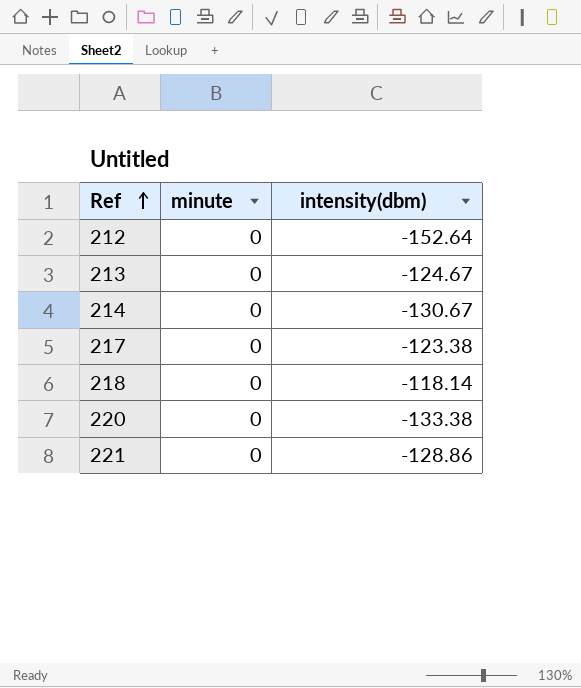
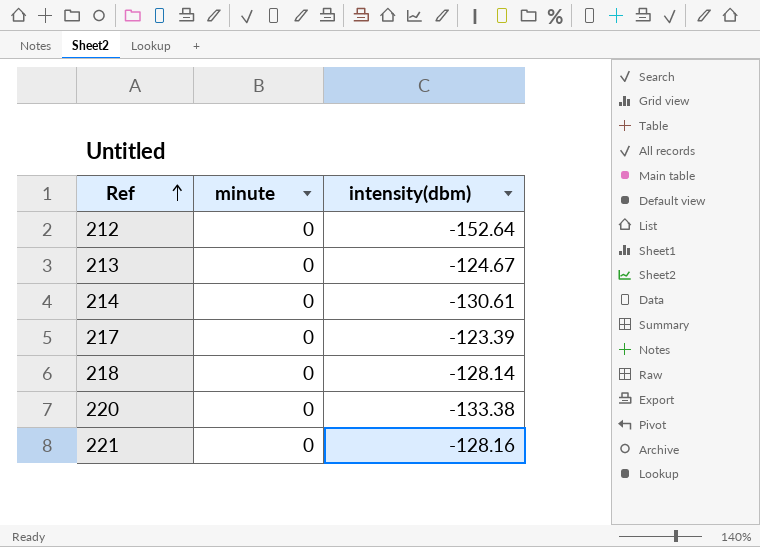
214 | intensity(dbm): -130.67 -> -130.61
217 | intensity(dbm): -123.38 -> -123.39
218 | intensity(dbm): -118.14 -> -128.14
221 | intensity(dbm): -128.86 -> -128.16

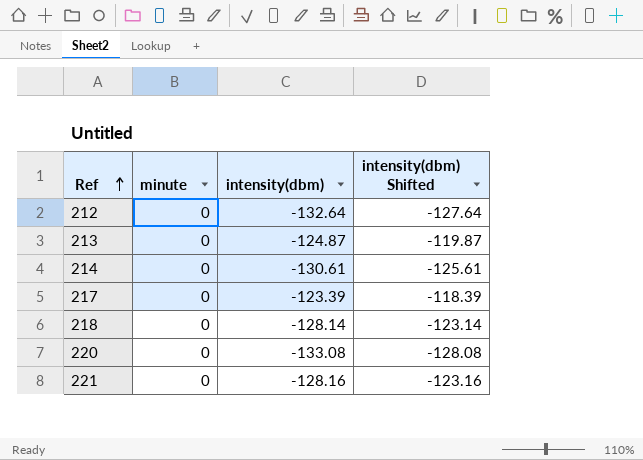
column intensity(dbm) Shifted | formula: none -> [intensity(dbm)] + 5
212 | intensity(dbm): -152.64 -> -132.64
213 | intensity(dbm): -124.67 -> -124.87
220 | intensity(dbm): -133.38 -> -133.08

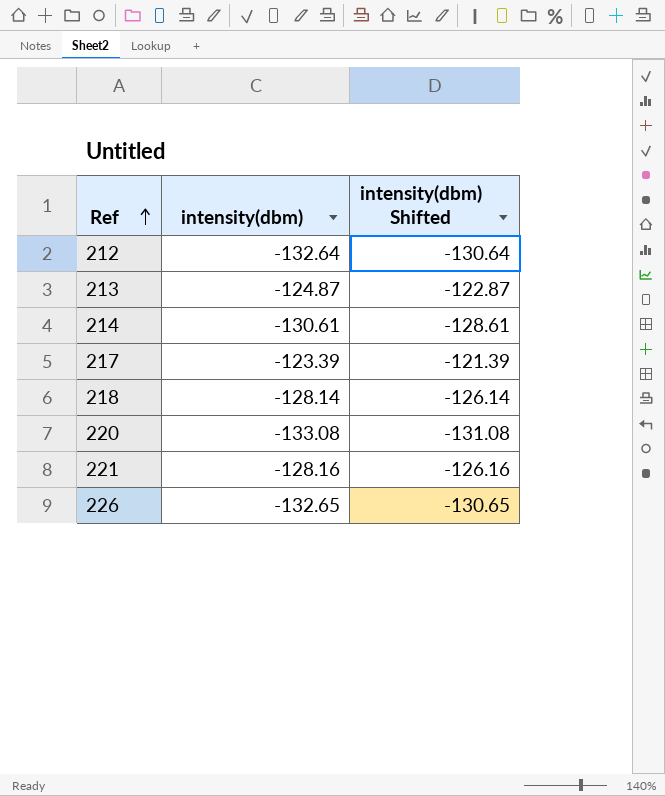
column minute | position: 2 -> none
column intensity(dbm) Shifted | formula: [intensity(dbm)] + 5 -> [intensity(dbm)] + 2
row 226: none -> -132.65 | -130.65

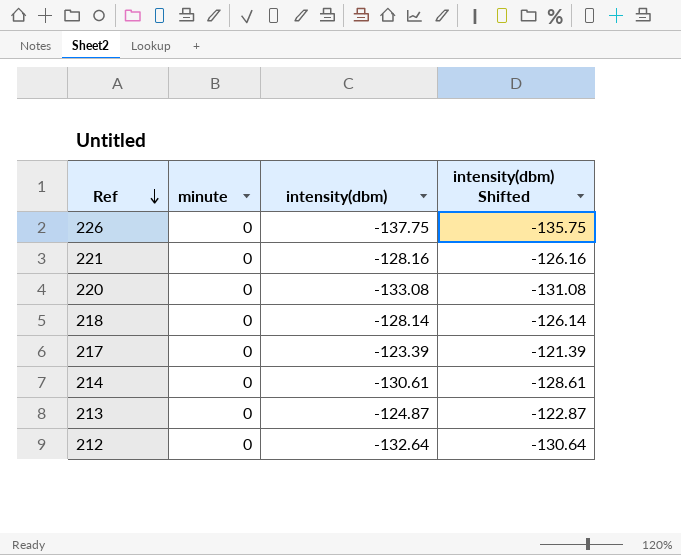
row order: Ref ascending -> Ref descending
column minute | position: none -> 2
226 | intensity(dbm): -132.65 -> -137.75
226 | intensity(dbm) Shifted: -130.65 -> -135.75

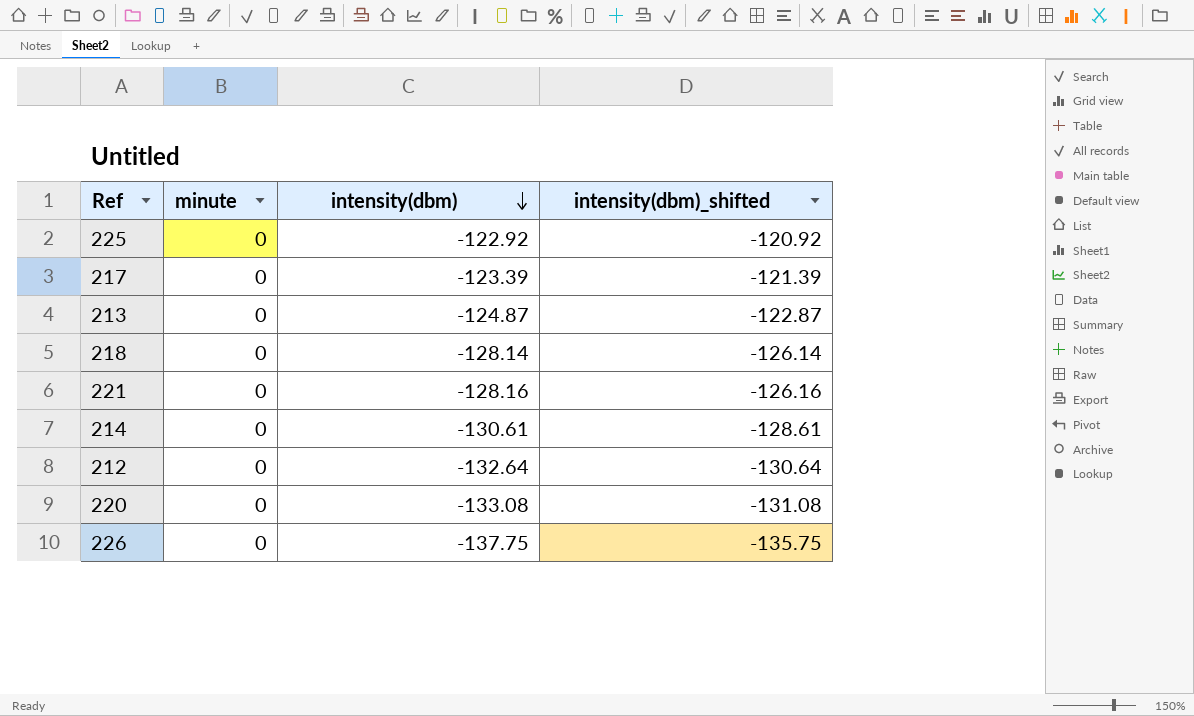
row order: Ref descending -> intensity(dbm) descending
column name: intensity(dbm) Shifted -> intensity(dbm)_shifted
row 225: none -> 0 | -122.92 | -120.92

